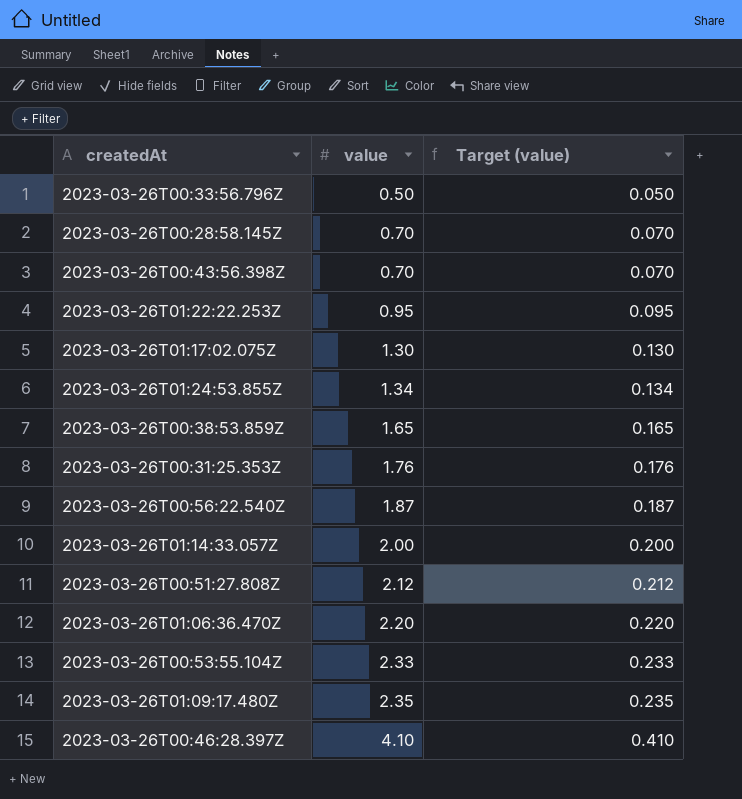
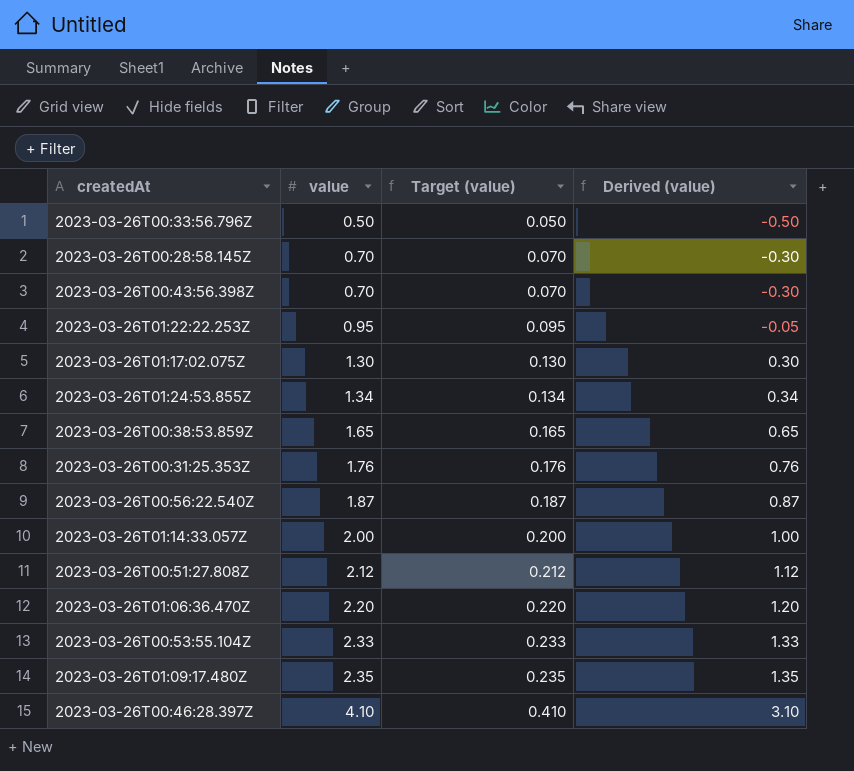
column Derived (value) | formula: none -> [value] - 1

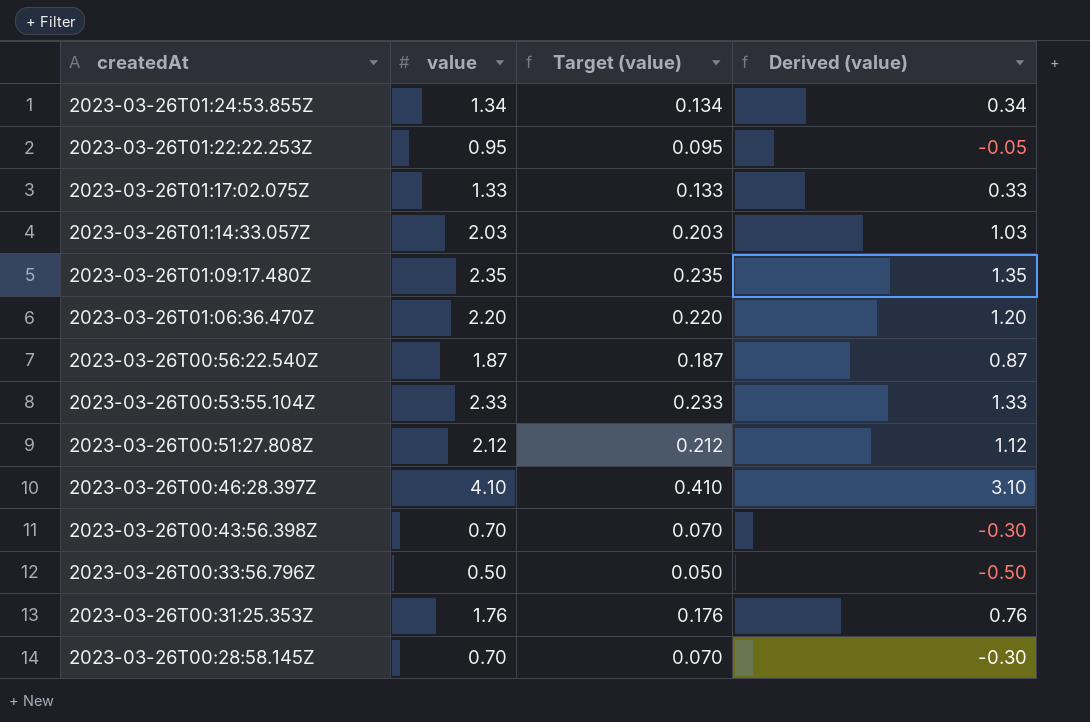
row order: value ascending -> createdAt descending
row 2023-03-26T00:38:53.859Z: 1.65 | 0.165 | 0.65 -> none
2023-03-26T01:17:02.075Z | value: 1.30 -> 1.33
2023-03-26T01:17:02.075Z | Target (value): 0.130 -> 0.133
2023-03-26T01:17:02.075Z | Derived (value): 0.30 -> 0.33
2023-03-26T01:14:33.057Z | value: 2.00 -> 2.03
2023-03-26T01:14:33.057Z | Target (value): 0.200 -> 0.203
2023-03-26T01:14:33.057Z | Derived (value): 1.00 -> 1.03

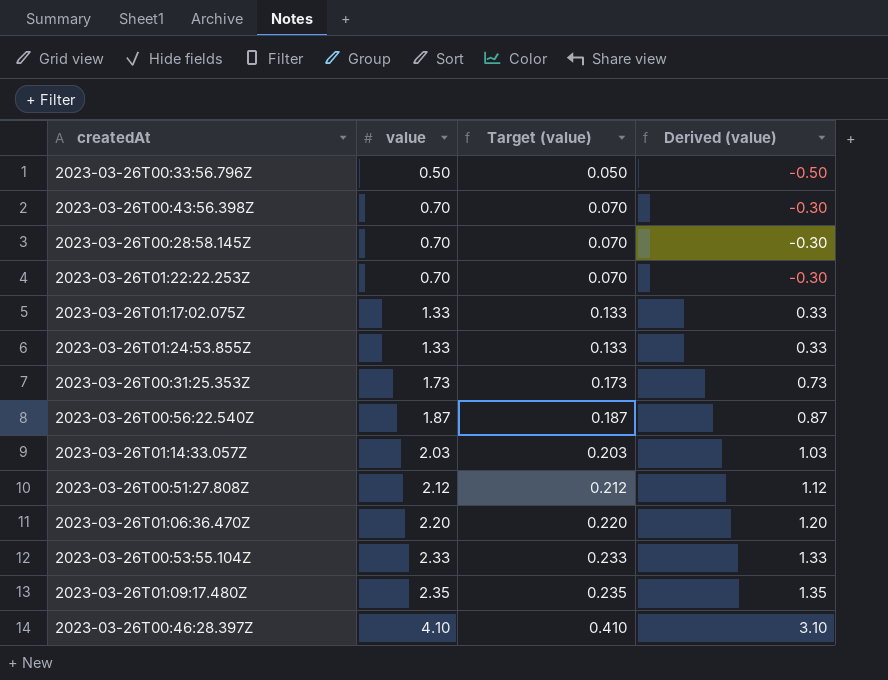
row order: createdAt descending -> value ascending
2023-03-26T01:22:22.253Z | value: 0.95 -> 0.70
2023-03-26T01:22:22.253Z | Target (value): 0.095 -> 0.070
2023-03-26T01:22:22.253Z | Derived (value): -0.05 -> -0.30
2023-03-26T01:24:53.855Z | value: 1.34 -> 1.33
2023-03-26T01:24:53.855Z | Target (value): 0.134 -> 0.133
2023-03-26T01:24:53.855Z | Derived (value): 0.34 -> 0.33
2023-03-26T00:31:25.353Z | value: 1.76 -> 1.73
2023-03-26T00:31:25.353Z | Target (value): 0.176 -> 0.173
2023-03-26T00:31:25.353Z | Derived (value): 0.76 -> 0.73

